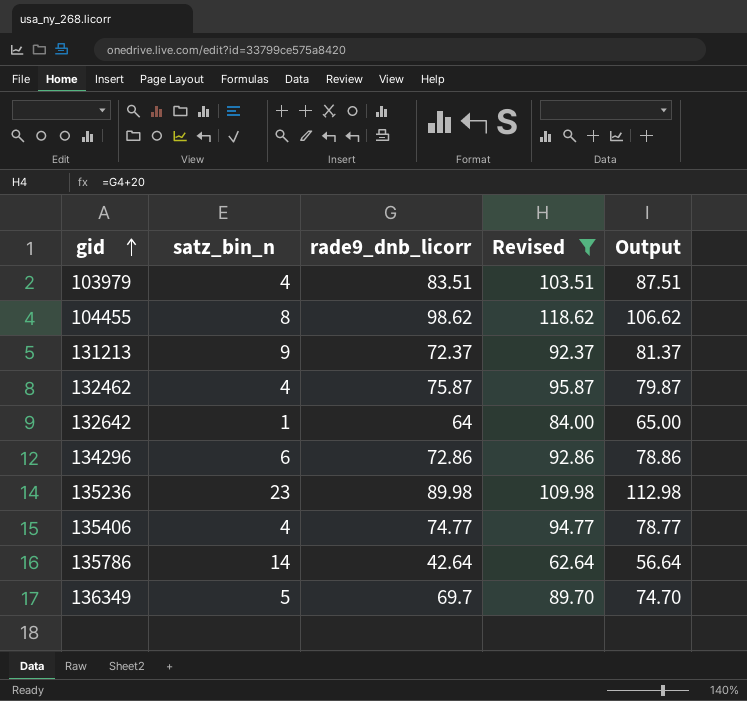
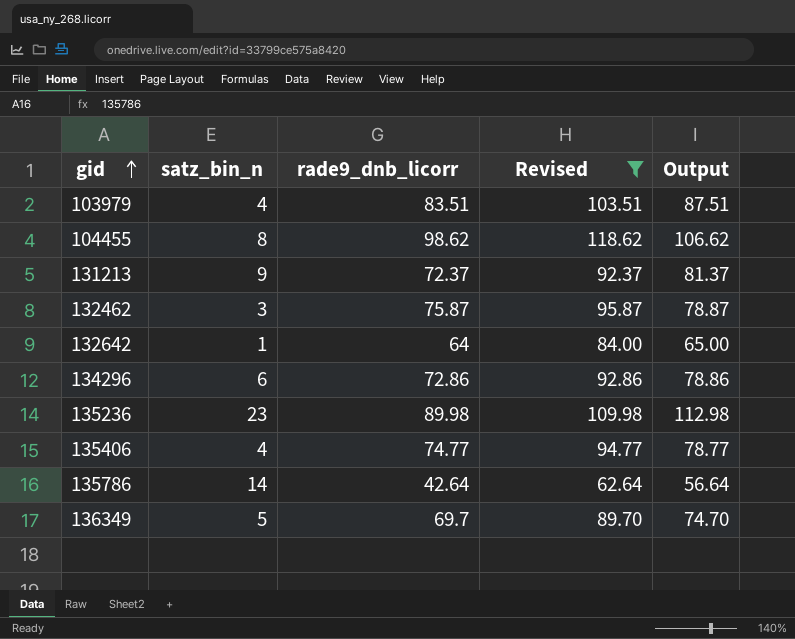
132462 | satz_bin_n: 4 -> 3
132462 | Output: 79.87 -> 78.87

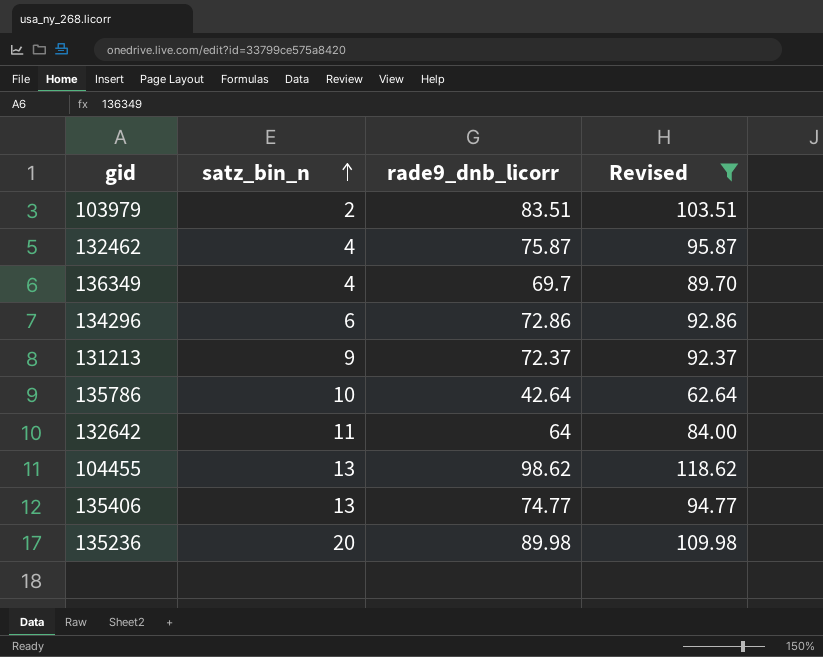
row order: gid ascending -> satz_bin_n ascending
column Output | formula: [satz_bin_n] + [rade9_dnb_licorr] -> none
103979 | satz_bin_n: 4 -> 2
132462 | satz_bin_n: 3 -> 4
136349 | satz_bin_n: 5 -> 4
135786 | satz_bin_n: 14 -> 10
132642 | satz_bin_n: 1 -> 11
104455 | satz_bin_n: 8 -> 13
135406 | satz_bin_n: 4 -> 13
135236 | satz_bin_n: 23 -> 20

